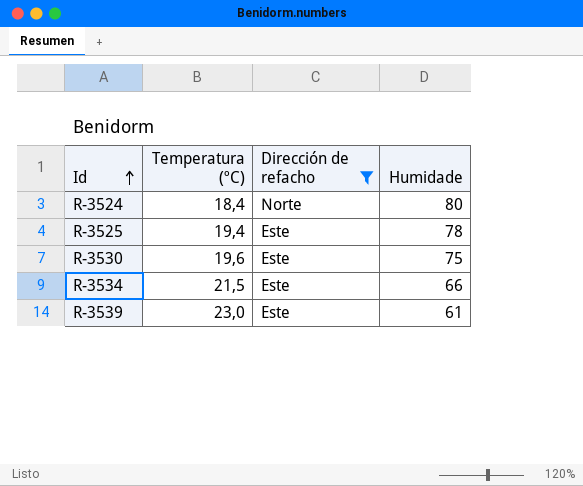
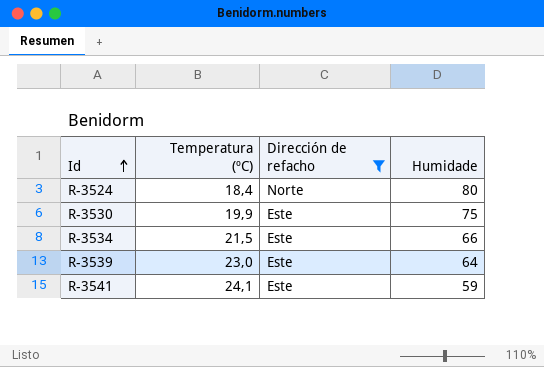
row R-3525: 19,4 | Este | 78 -> none
R-3530 | Temperatura (ºC): 19,6 -> 19,9
R-3539 | Humidade: 61 -> 64
row R-3541: none -> 24,1 | Este | 59

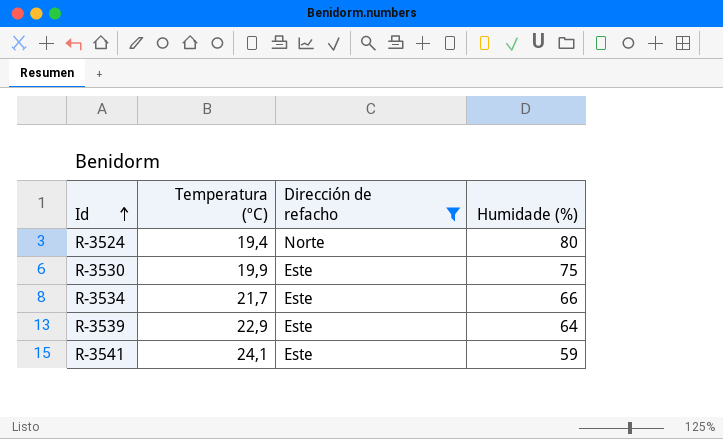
column name: Humidade -> Humidade (%)
R-3524 | Temperatura (ºC): 18,4 -> 19,4
R-3534 | Temperatura (ºC): 21,5 -> 21,7
R-3539 | Temperatura (ºC): 23,0 -> 22,9

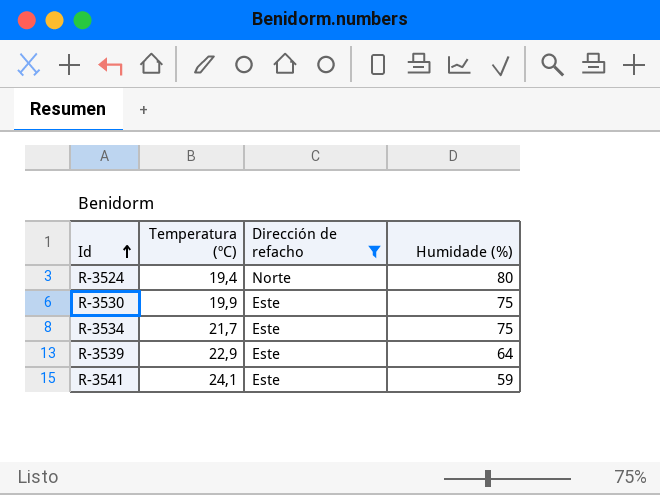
R-3534 | Humidade (%): 66 -> 75

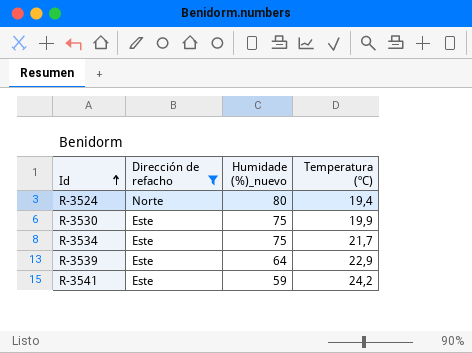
column name: Humidade (%) -> Humidade (%)_nuevo
column Temperatura (ºC) | position: 2 -> 4
R-3541 | Temperatura (ºC): 24,1 -> 24,2

